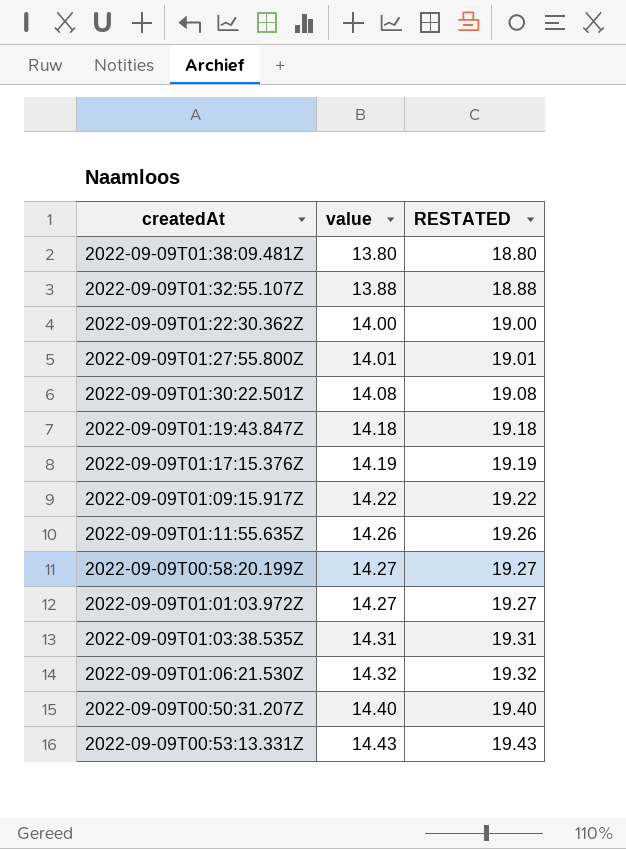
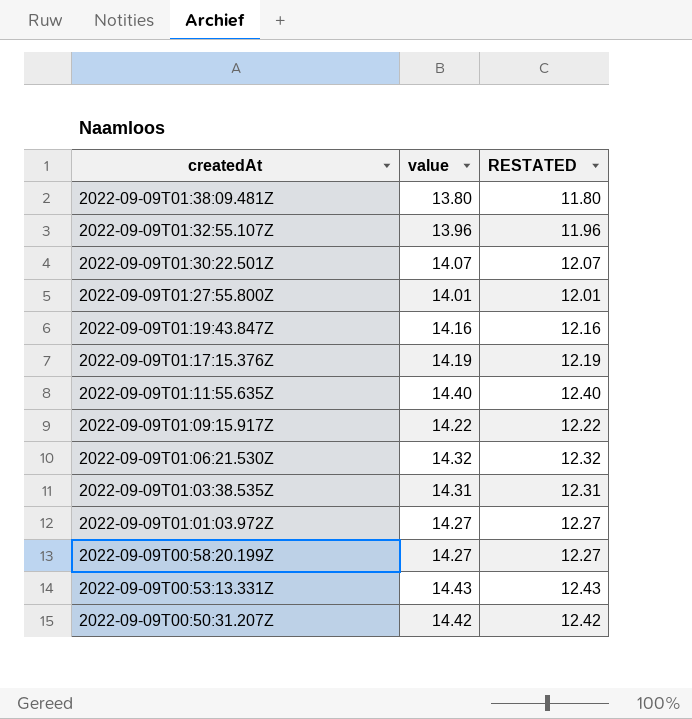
row order: value ascending -> createdAt descending
column RESTATED | formula: [value] + 5 -> [value] - 2
row 2022-09-09T01:22:30.362Z: 14.00 | 19.00 -> none
2022-09-09T01:32:55.107Z | value: 13.88 -> 13.96
2022-09-09T01:30:22.501Z | value: 14.08 -> 14.07
2022-09-09T01:19:43.847Z | value: 14.18 -> 14.16
2022-09-09T01:11:55.635Z | value: 14.26 -> 14.40
2022-09-09T00:50:31.207Z | value: 14.40 -> 14.42

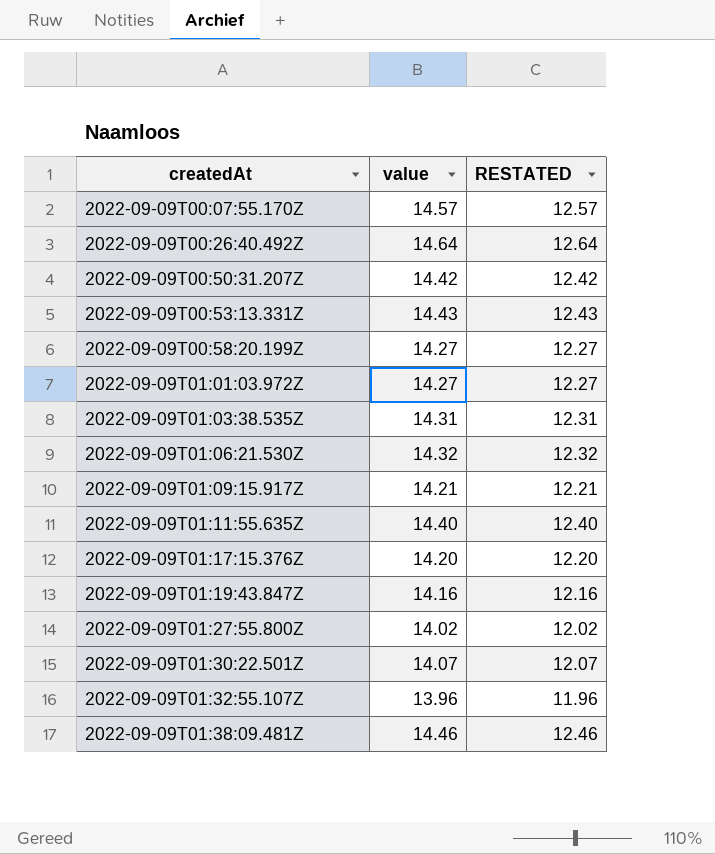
row order: createdAt descending -> createdAt ascending
row 2022-09-09T00:07:55.170Z: none -> 14.57 | 12.57
row 2022-09-09T00:26:40.492Z: none -> 14.64 | 12.64
2022-09-09T01:09:15.917Z | value: 14.22 -> 14.21
2022-09-09T01:09:15.917Z | RESTATED: 12.22 -> 12.21
2022-09-09T01:17:15.376Z | value: 14.19 -> 14.20
2022-09-09T01:17:15.376Z | RESTATED: 12.19 -> 12.20
2022-09-09T01:27:55.800Z | value: 14.01 -> 14.02
2022-09-09T01:27:55.800Z | RESTATED: 12.01 -> 12.02
2022-09-09T01:38:09.481Z | value: 13.80 -> 14.46
2022-09-09T01:38:09.481Z | RESTATED: 11.80 -> 12.46

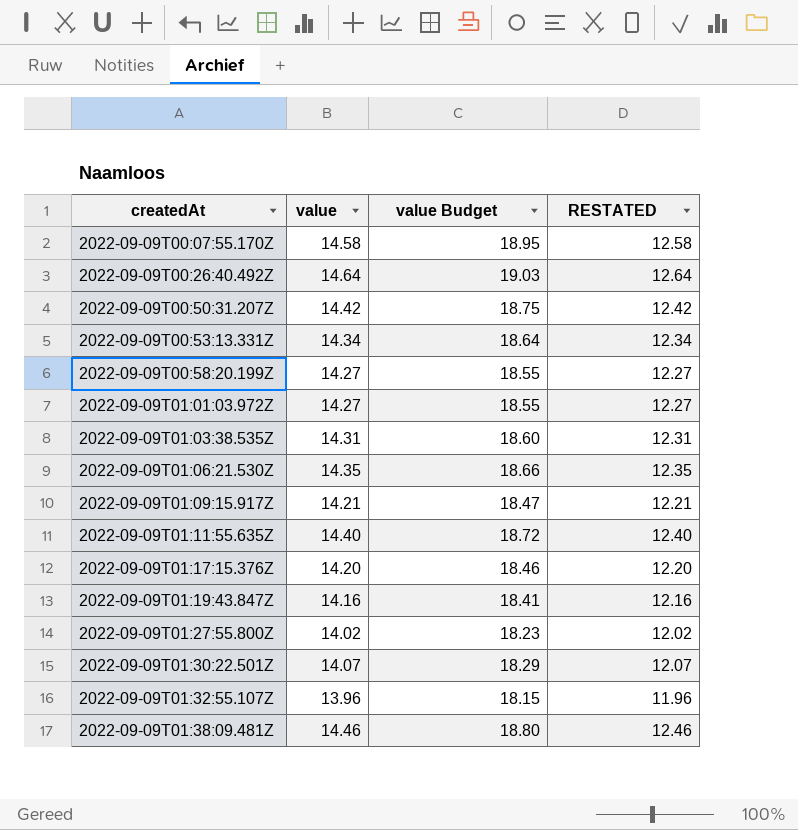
column value Budget | formula: none -> [value] * 1.3
2022-09-09T00:07:55.170Z | value: 14.57 -> 14.58
2022-09-09T00:07:55.170Z | RESTATED: 12.57 -> 12.58
2022-09-09T00:53:13.331Z | value: 14.43 -> 14.34
2022-09-09T00:53:13.331Z | RESTATED: 12.43 -> 12.34
2022-09-09T01:06:21.530Z | value: 14.32 -> 14.35
2022-09-09T01:06:21.530Z | RESTATED: 12.32 -> 12.35

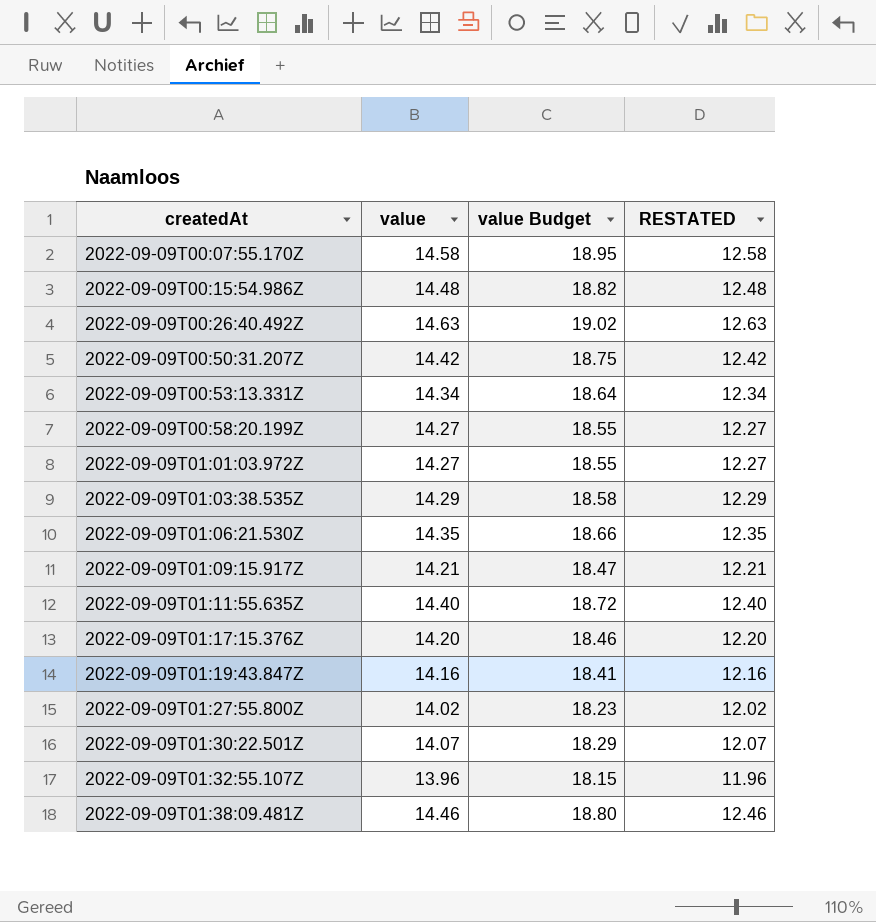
row 2022-09-09T00:15:54.986Z: none -> 14.48 | 18.82 | 12.48
2022-09-09T00:26:40.492Z | value: 14.64 -> 14.63
2022-09-09T00:26:40.492Z | value Budget: 19.03 -> 19.02
2022-09-09T00:26:40.492Z | RESTATED: 12.64 -> 12.63
2022-09-09T01:03:38.535Z | value: 14.31 -> 14.29
2022-09-09T01:03:38.535Z | value Budget: 18.60 -> 18.58
2022-09-09T01:03:38.535Z | RESTATED: 12.31 -> 12.29

